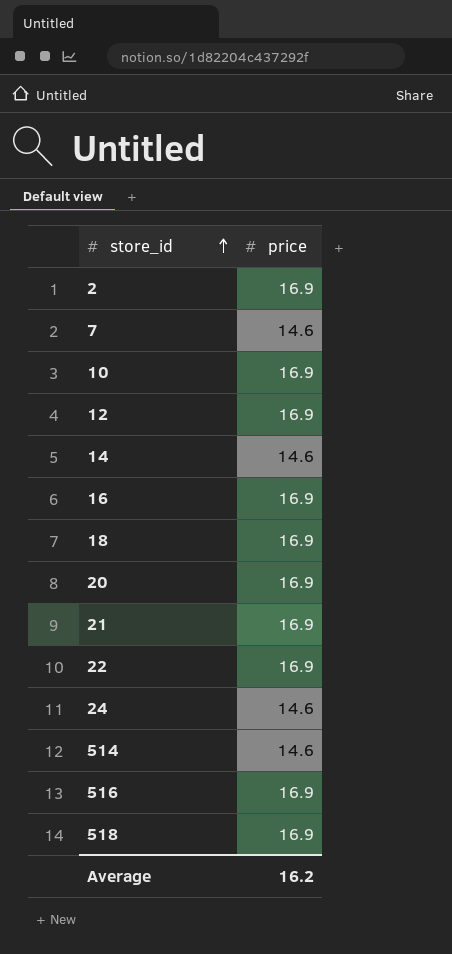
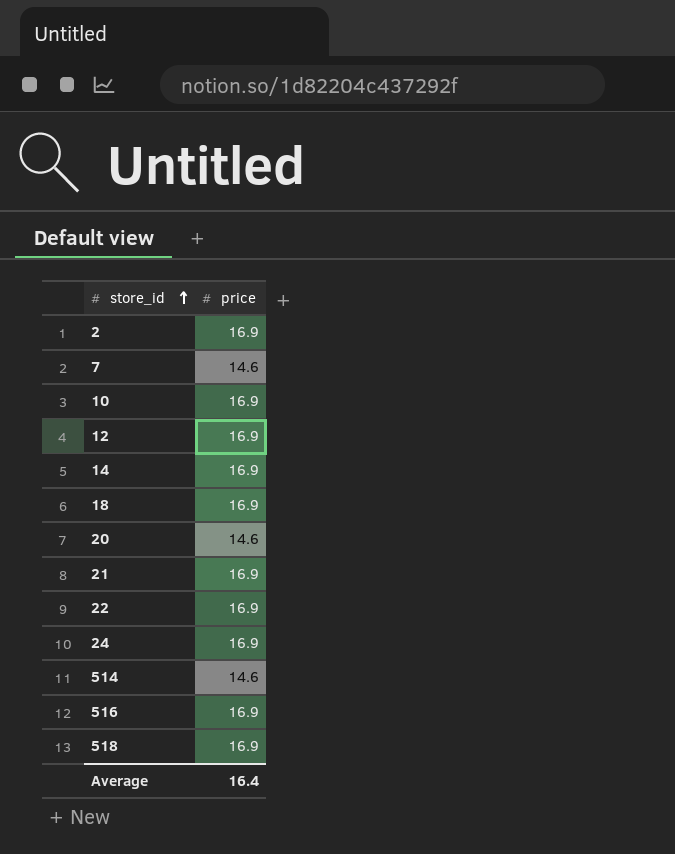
row 16: 16.9 -> none
14 | price: 14.6 -> 16.9
20 | price: 16.9 -> 14.6
24 | price: 14.6 -> 16.9
Average | price: 16.2 -> 16.4

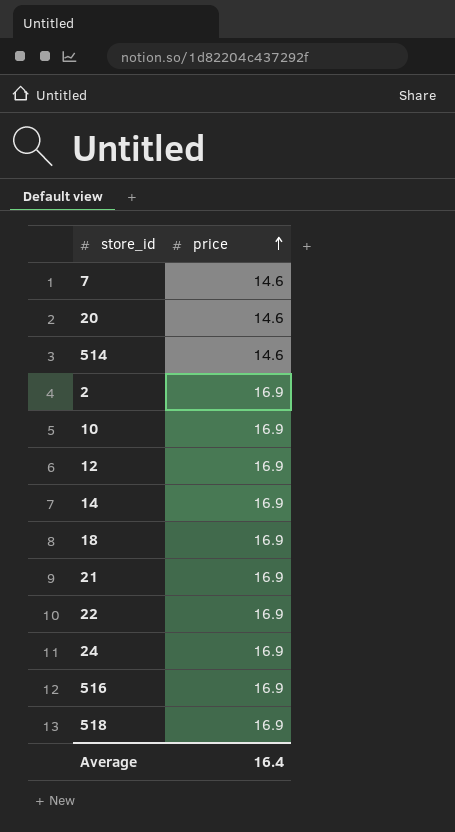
row order: store_id ascending -> price ascending

